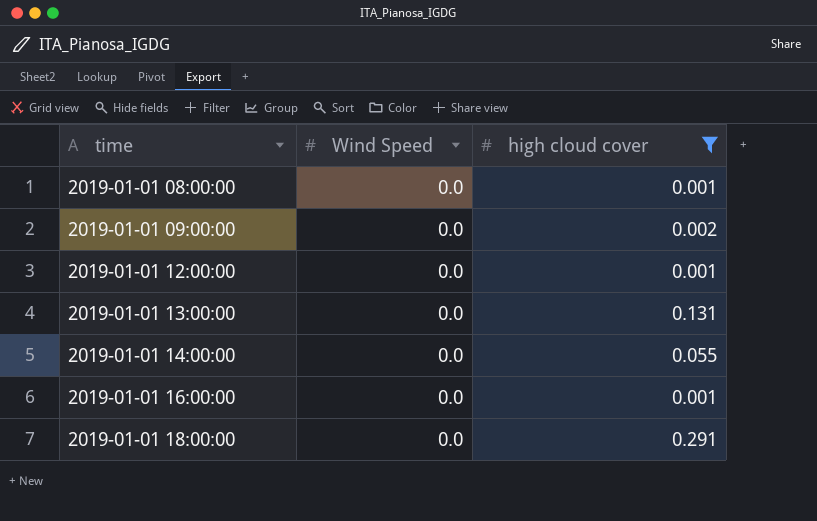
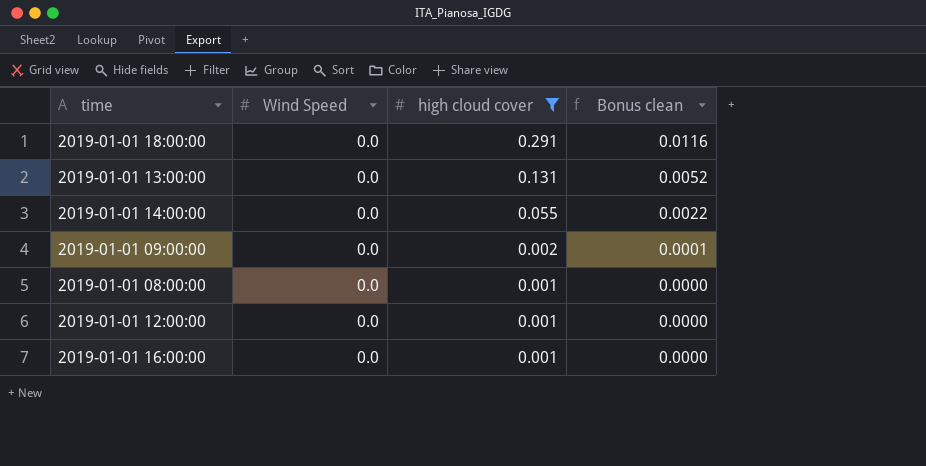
row order: time ascending -> high cloud cover descending
column Bonus clean | formula: none -> [high cloud cover] * 0.04

